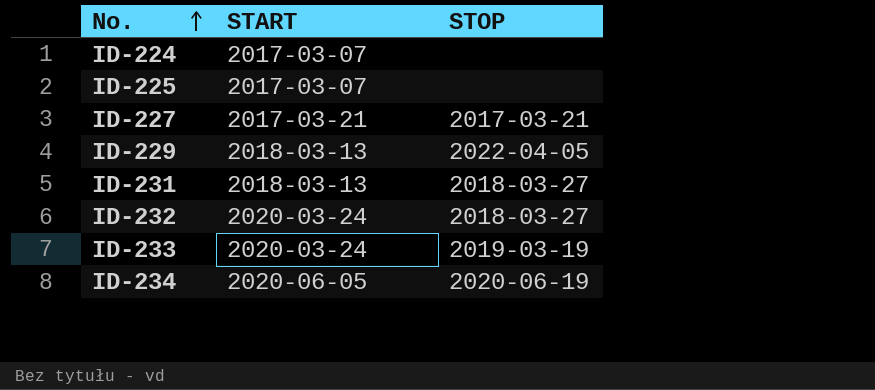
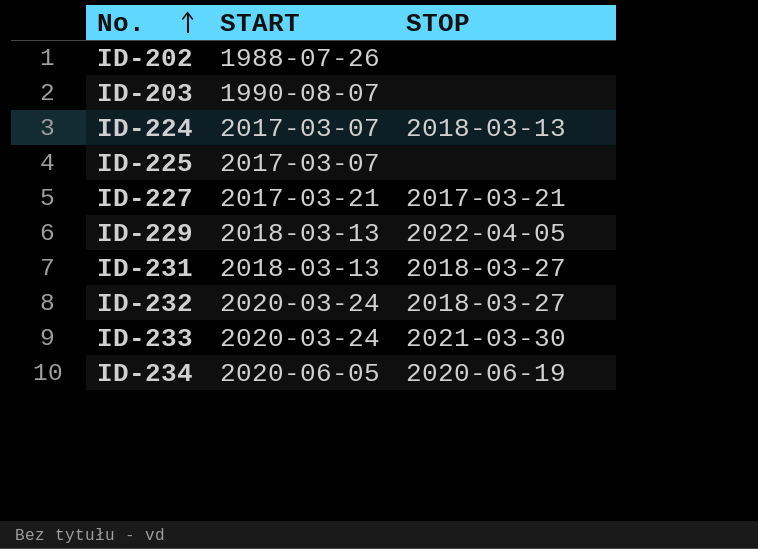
row ID-202: none -> 1988-07-26 | none
row ID-203: none -> 1990-08-07 | none
ID-224 | STOP: none -> 2018-03-13
ID-233 | STOP: 2019-03-19 -> 2021-03-30

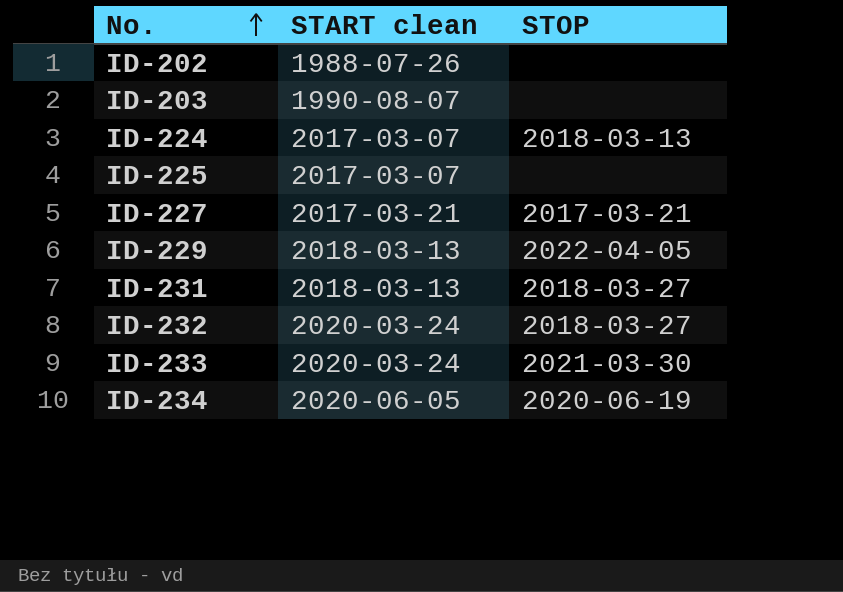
column name: START -> START clean

